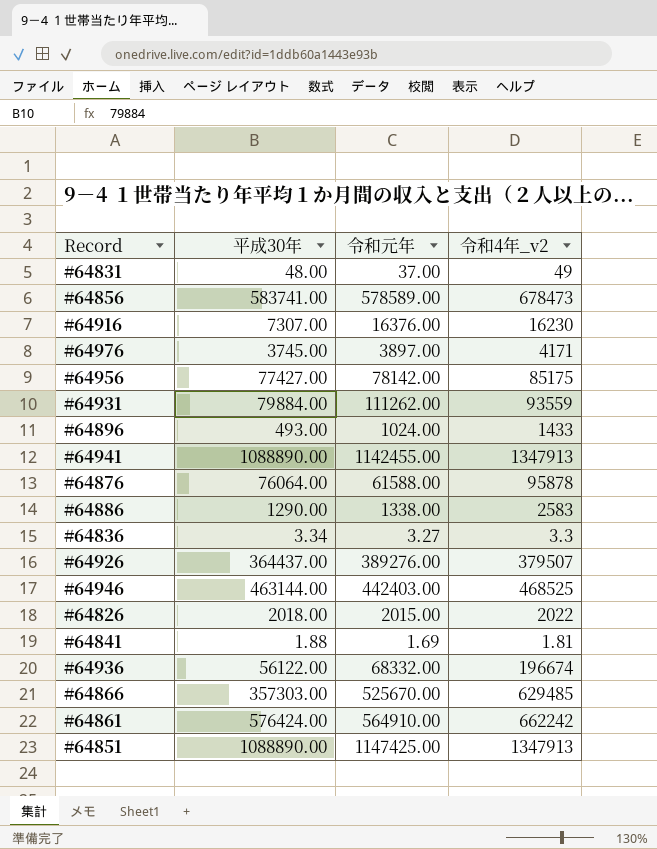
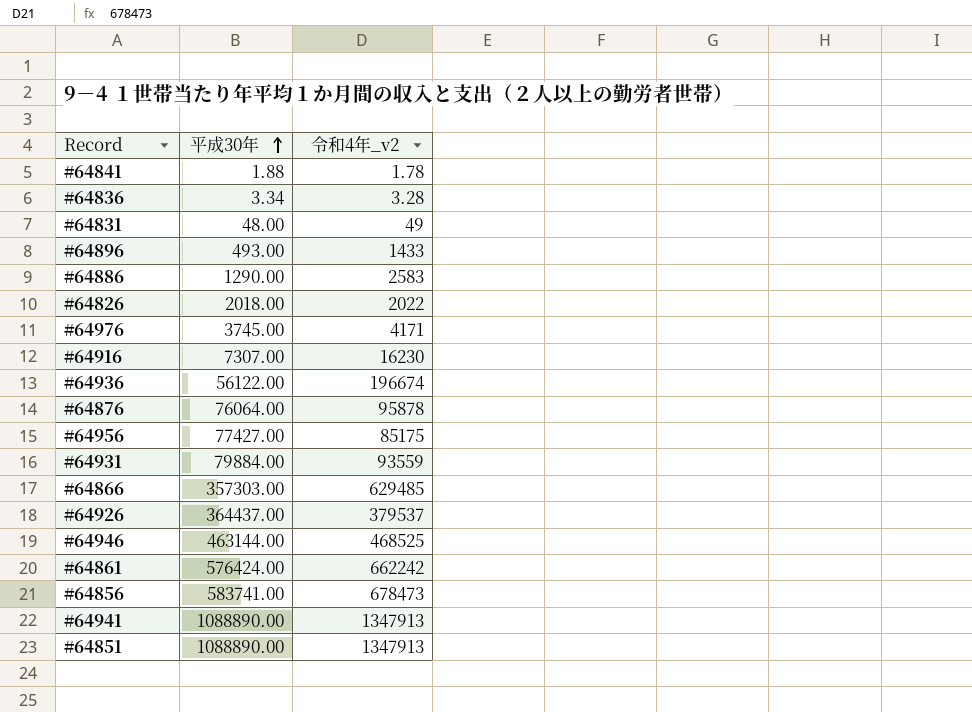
row order: none -> 平成30年 ascending
column 令和元年 | position: 3 -> none
#64841 | 令和4年_v2: 1.81 -> 1.78
#64836 | 令和4年_v2: 3.3 -> 3.28
#64926 | 令和4年_v2: 379507 -> 379537

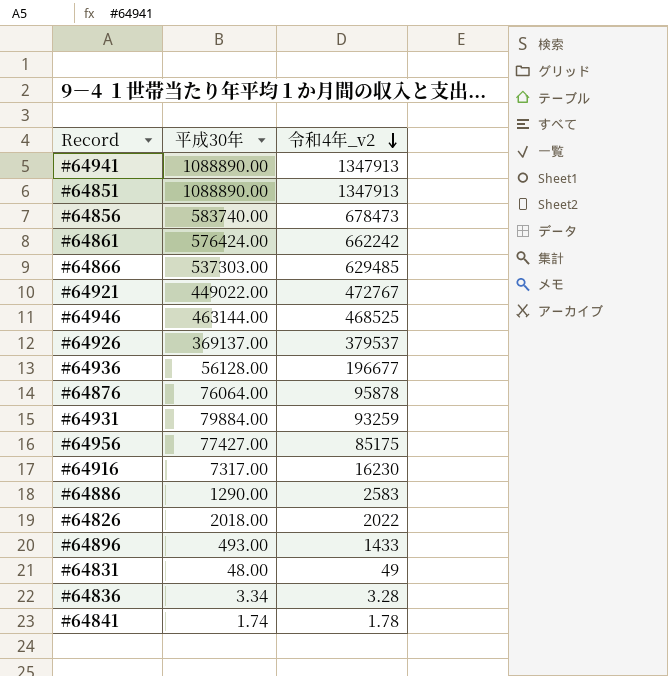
row order: 平成30年 ascending -> 令和4年_v2 descending
row #64976: 3745.00 | 4171 -> none
#64856 | 平成30年: 583741.00 -> 583740.00
#64866 | 平成30年: 357303.00 -> 537303.00
row #64921: none -> 449022.00 | 472767
#64926 | 平成30年: 364437.00 -> 369137.00
#64936 | 平成30年: 56122.00 -> 56128.00
#64936 | 令和4年_v2: 196674 -> 196677
#64931 | 令和4年_v2: 93559 -> 93259
#64916 | 平成30年: 7307.00 -> 7317.00
#64841 | 平成30年: 1.88 -> 1.74

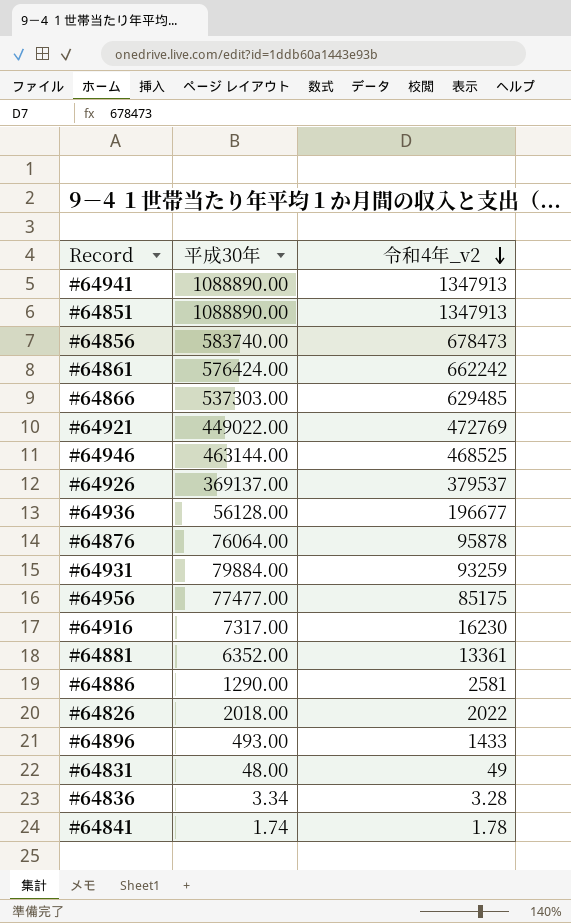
#64921 | 令和4年_v2: 472767 -> 472769
#64956 | 平成30年: 77427.00 -> 77477.00
row #64881: none -> 6352.00 | 13361
#64886 | 令和4年_v2: 2583 -> 2581

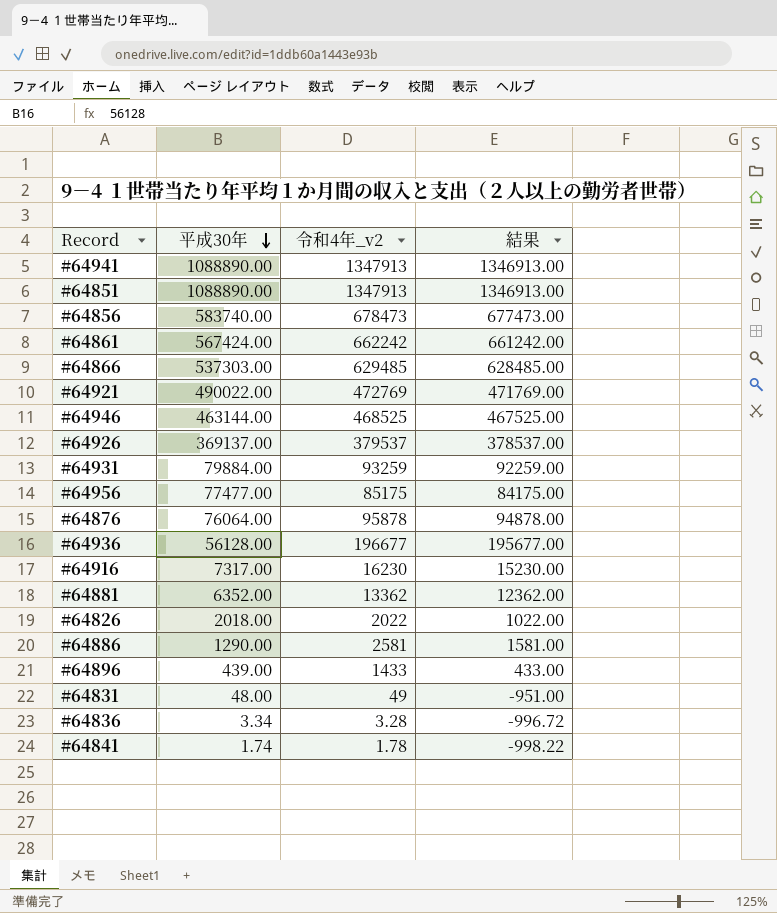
row order: 令和4年_v2 descending -> 平成30年 descending
column 結果 | formula: none -> [令和4年_v2] - 1000
#64861 | 平成30年: 576424.00 -> 567424.00
#64921 | 平成30年: 449022.00 -> 490022.00
#64881 | 令和4年_v2: 13361 -> 13362
#64896 | 平成30年: 493.00 -> 439.00

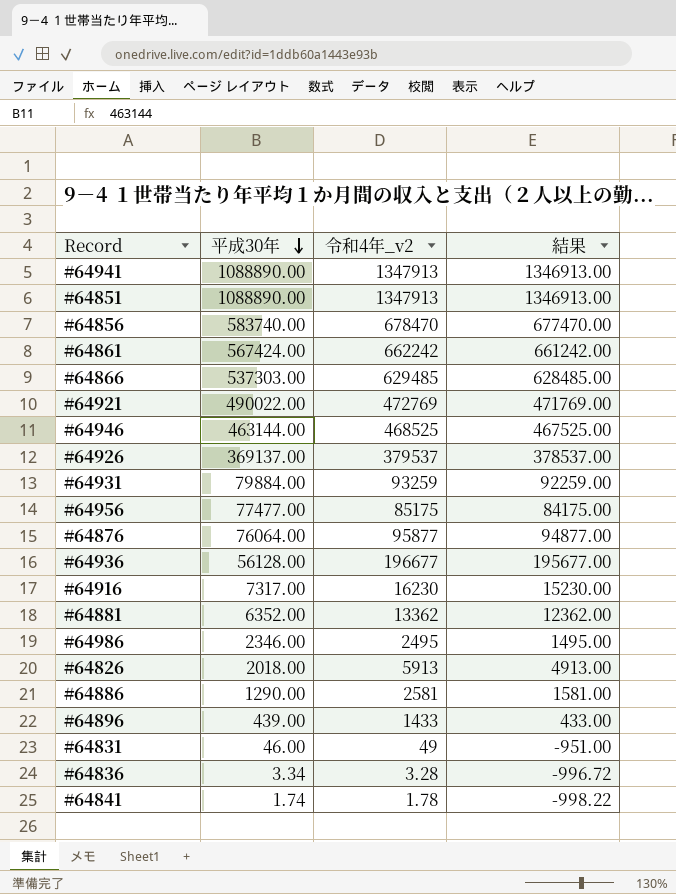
#64856 | 令和4年_v2: 678473 -> 678470
#64856 | 結果: 677473.00 -> 677470.00
#64876 | 令和4年_v2: 95878 -> 95877
#64876 | 結果: 94878.00 -> 94877.00
row #64986: none -> 2346.00 | 2495 | 1495.00
#64826 | 令和4年_v2: 2022 -> 5913
#64826 | 結果: 1022.00 -> 4913.00
#64831 | 平成30年: 48.00 -> 46.00

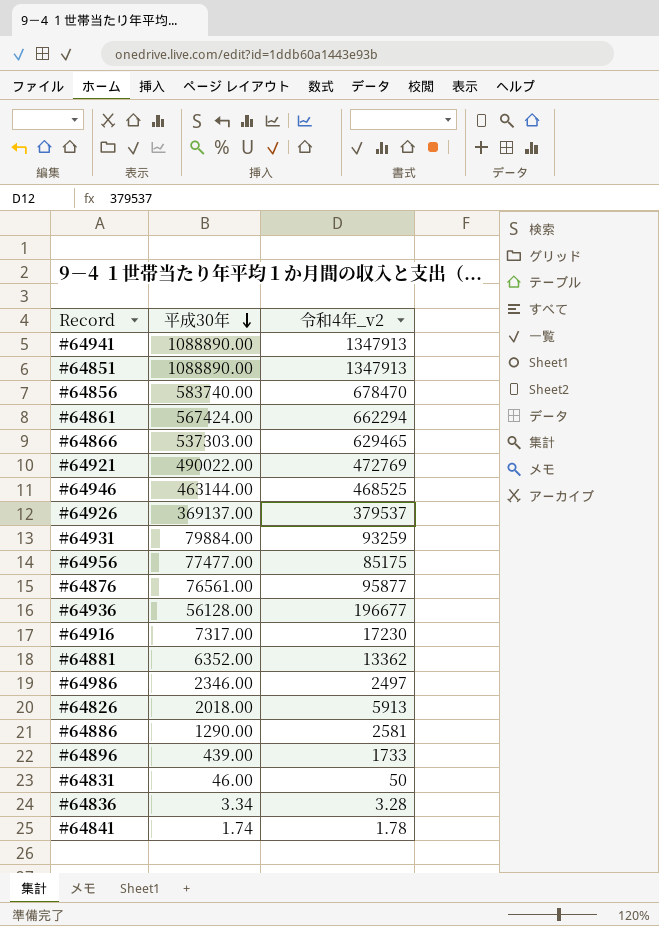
column 結果 | formula: [令和4年_v2] - 1000 -> none
#64861 | 令和4年_v2: 662242 -> 662294
#64866 | 令和4年_v2: 629485 -> 629465
#64876 | 平成30年: 76064.00 -> 76561.00
#64916 | 令和4年_v2: 16230 -> 17230
#64986 | 令和4年_v2: 2495 -> 2497
#64896 | 令和4年_v2: 1433 -> 1733
#64831 | 令和4年_v2: 49 -> 50

